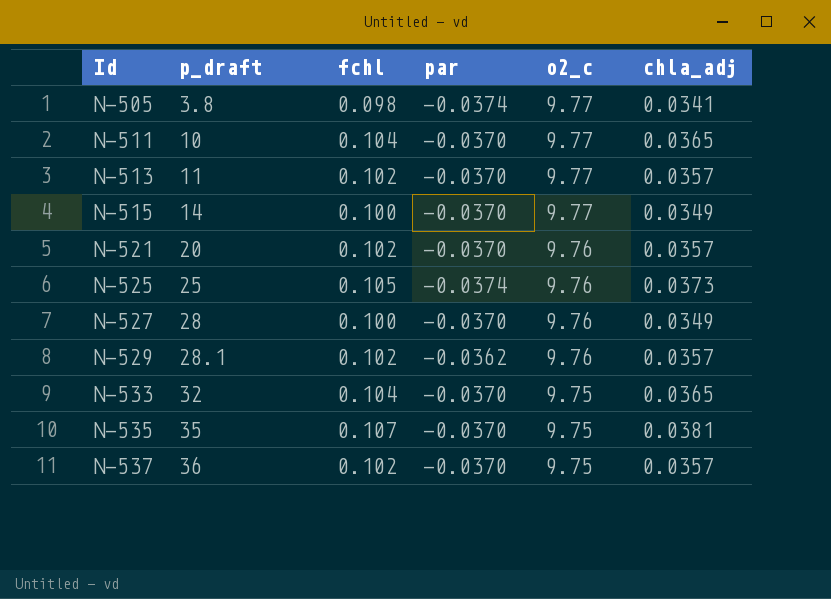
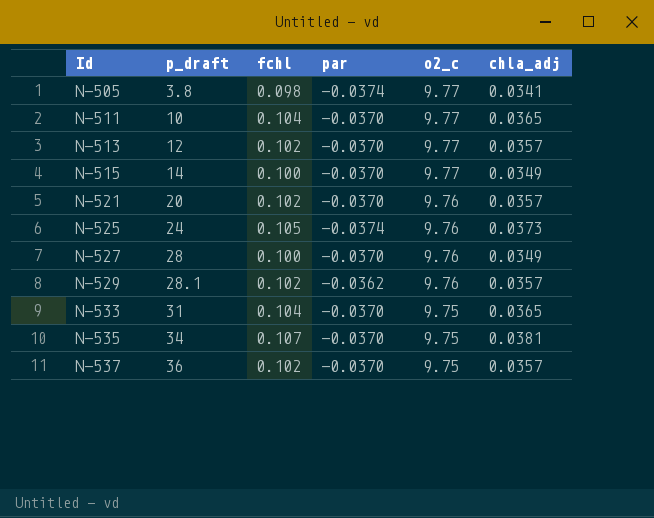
N-513 | p_draft: 11 -> 12
N-525 | p_draft: 25 -> 24
N-533 | p_draft: 32 -> 31
N-535 | p_draft: 35 -> 34

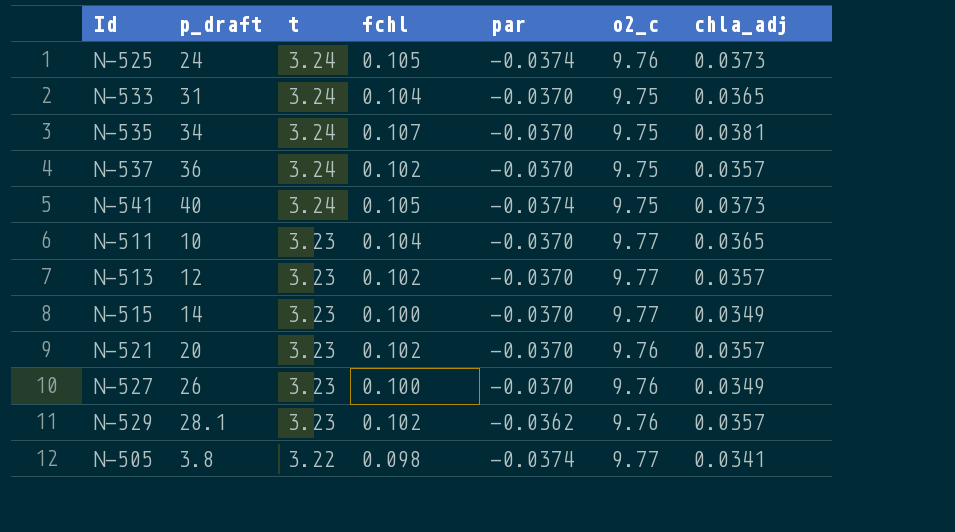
row order: Id ascending -> t descending
column t | position: none -> 3
row N-541: none -> 40 | 3.24 | 0.105 | -0.0374 | 9.75 | 0.0373
N-527 | p_draft: 28 -> 26

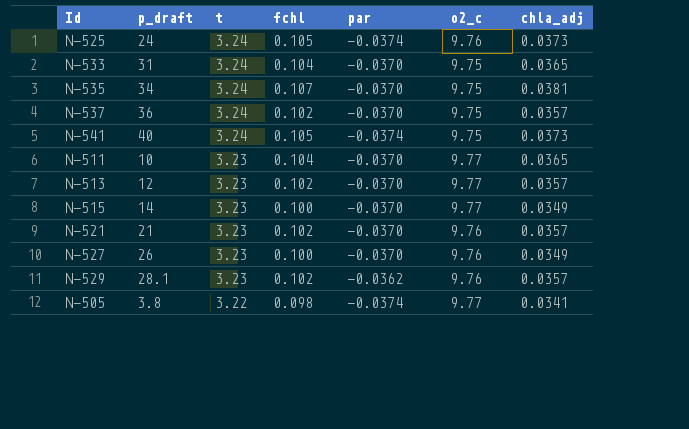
N-521 | p_draft: 20 -> 21

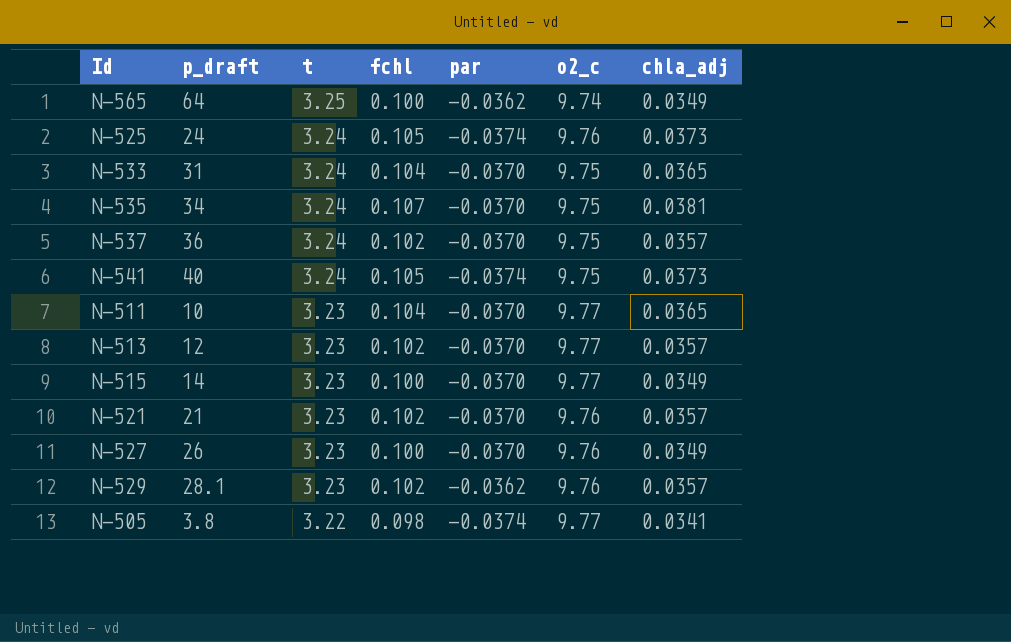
row N-565: none -> 64 | 3.25 | 0.100 | -0.0362 | 9.74 | 0.0349

